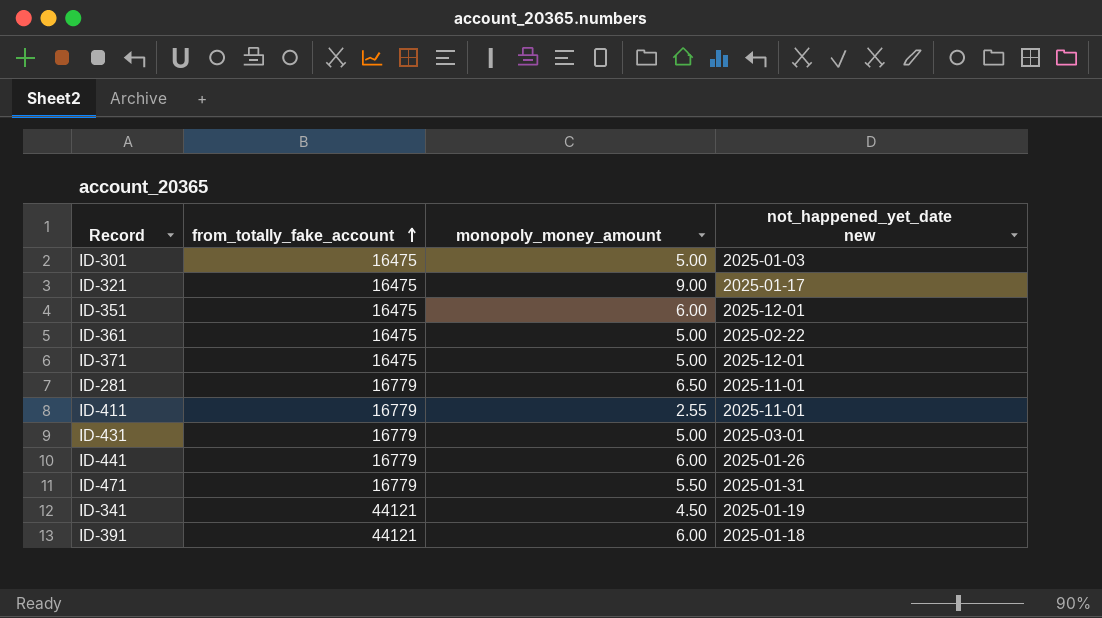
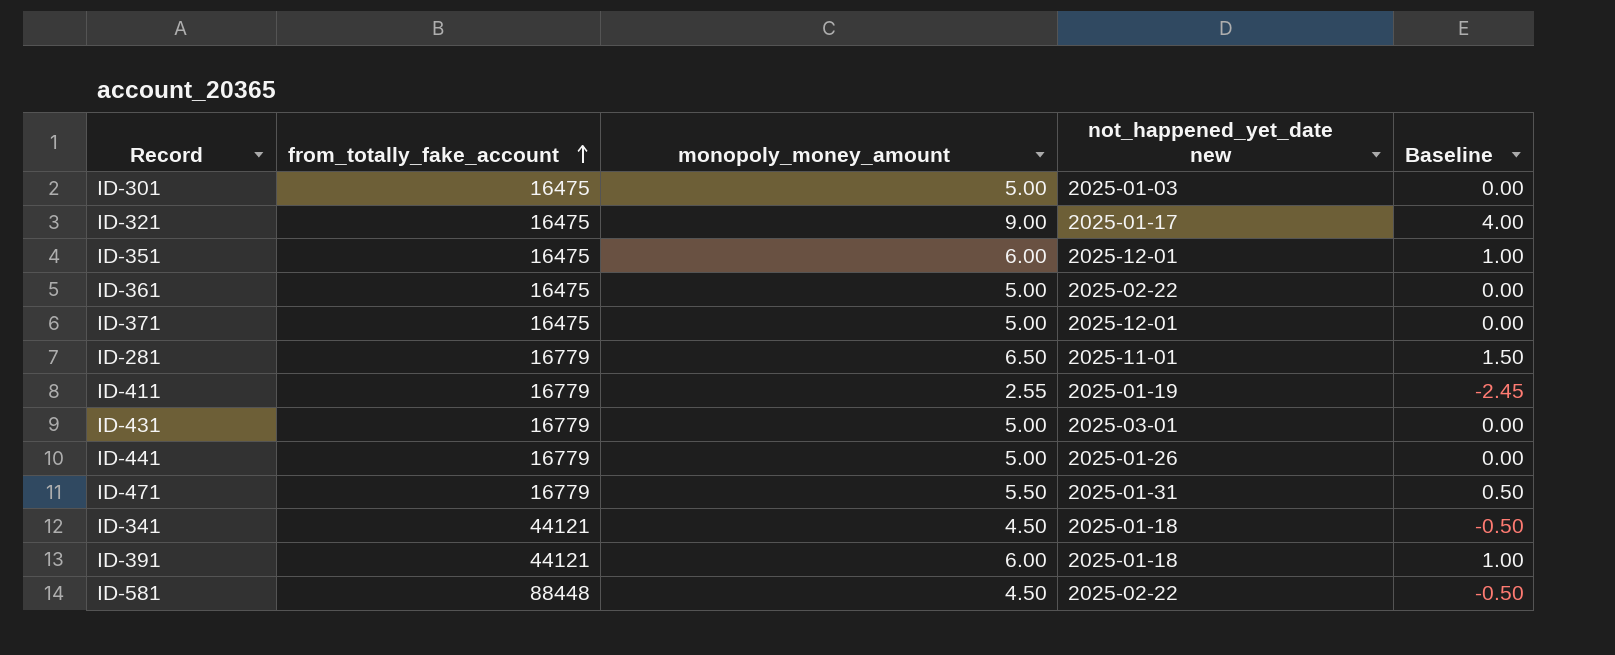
column Baseline | formula: none -> [monopoly_money_amount] - 5
ID-411 | not_happened_yet_date new: 2025-11-01 -> 2025-01-19
ID-441 | monopoly_money_amount: 6.00 -> 5.00
ID-341 | not_happened_yet_date new: 2025-01-19 -> 2025-01-18
row ID-581: none -> 88448 | 4.50 | 2025-02-22 | -0.50

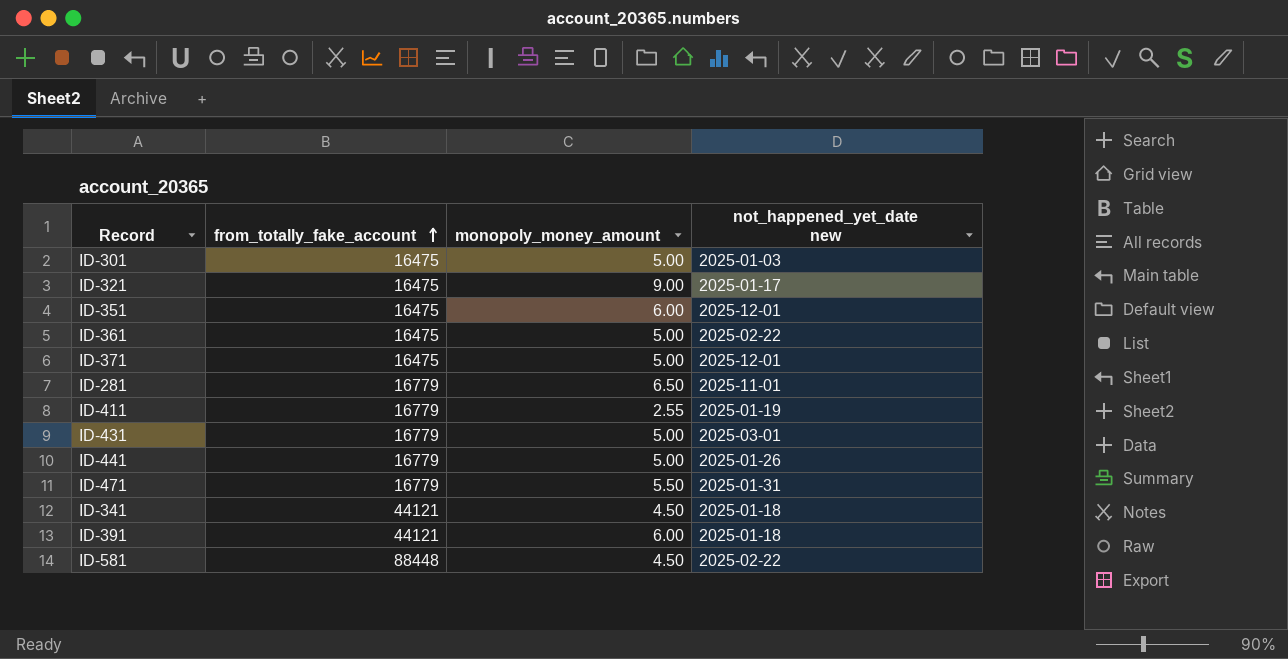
column Baseline | formula: [monopoly_money_amount] - 5 -> none

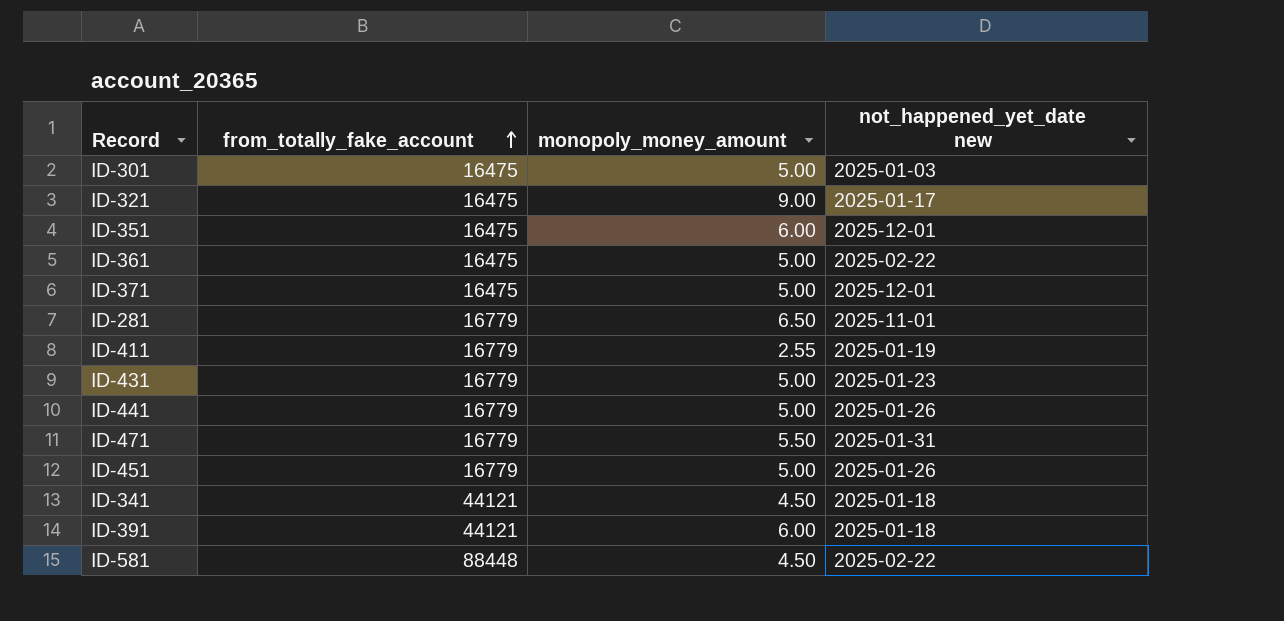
ID-431 | not_happened_yet_date new: 2025-03-01 -> 2025-01-23
row ID-451: none -> 16779 | 5.00 | 2025-01-26

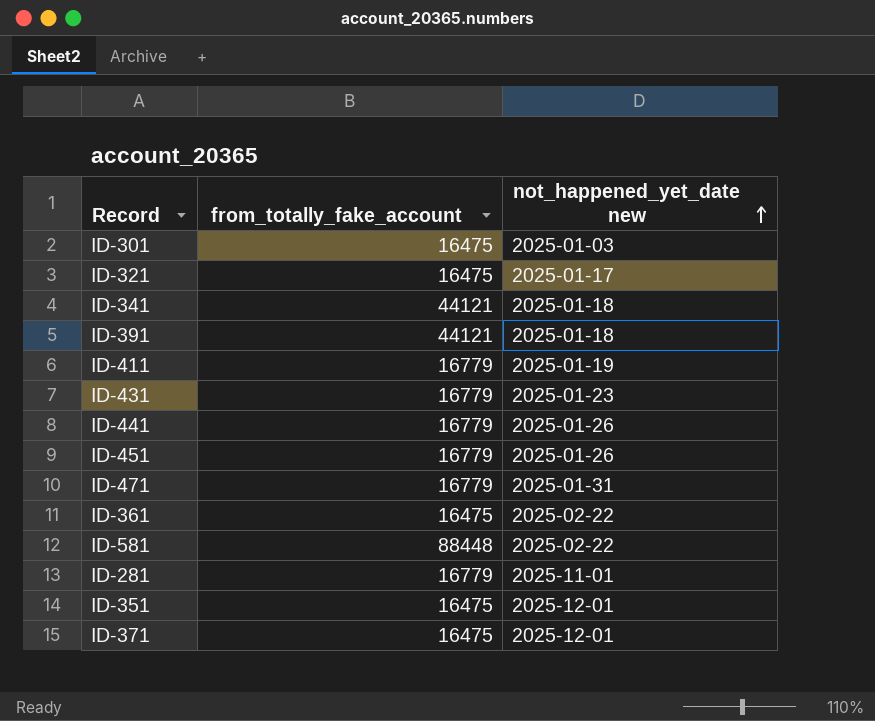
row order: from_totally_fake_account ascending -> not_happened_yet_date new ascending
column monopoly_money_amount | position: 3 -> none

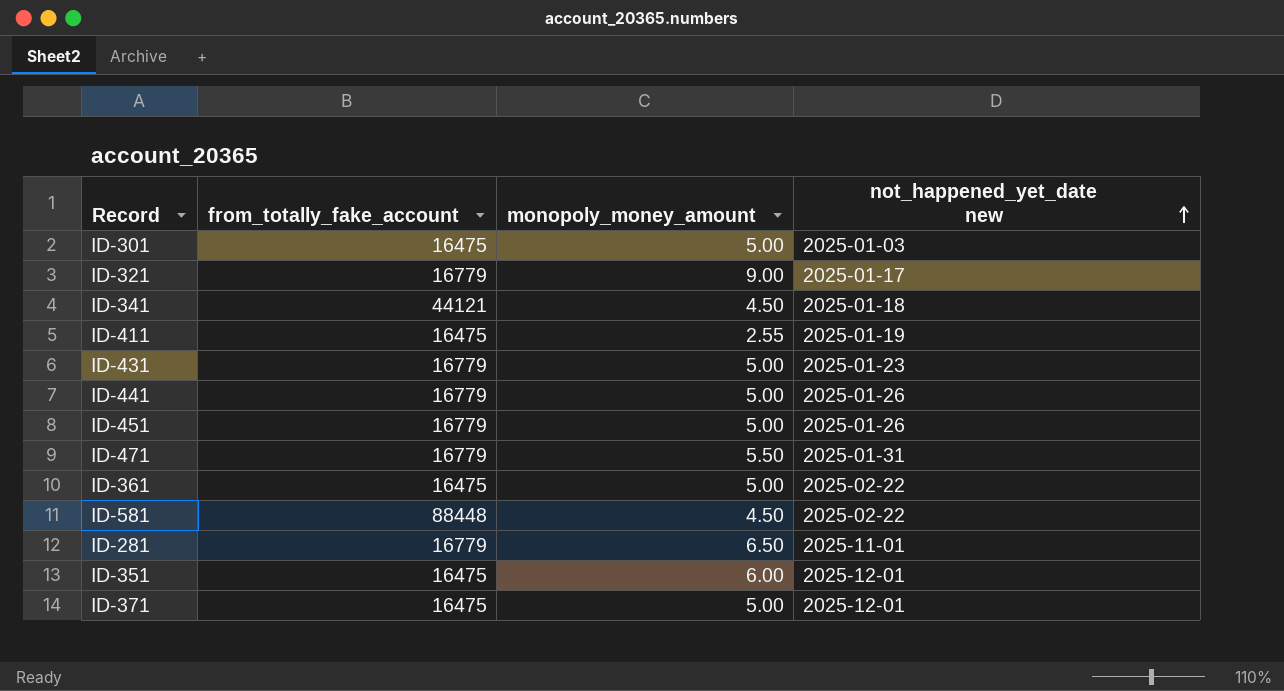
column monopoly_money_amount | position: none -> 3
row ID-391: 44121 | 2025-01-18 -> none
ID-321 | from_totally_fake_account: 16475 -> 16779
ID-411 | from_totally_fake_account: 16779 -> 16475

